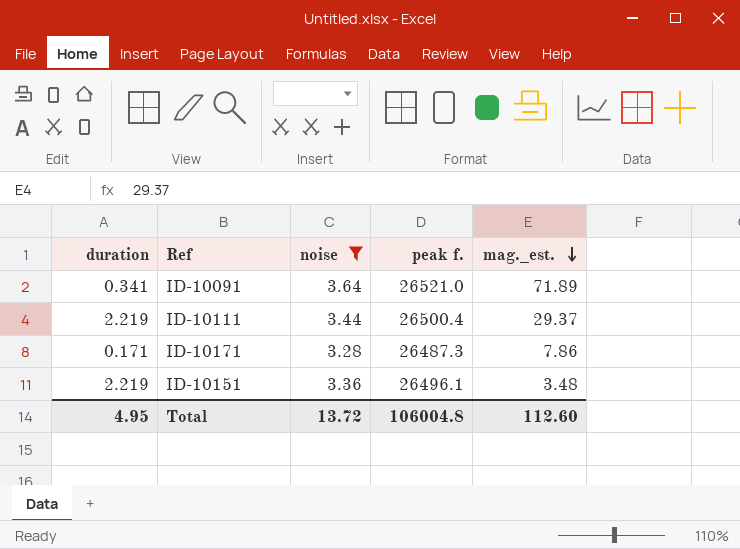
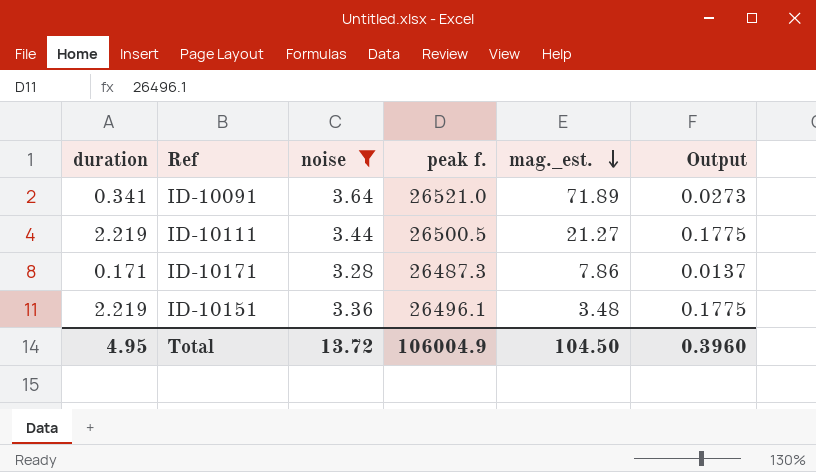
column Output | formula: none -> [duration] * 0.08
ID-10111 | peak f.: 26500.4 -> 26500.5
ID-10111 | mag._est.: 29.37 -> 21.27
Total | peak f.: 106004.8 -> 106004.9
Total | mag._est.: 112.60 -> 104.50

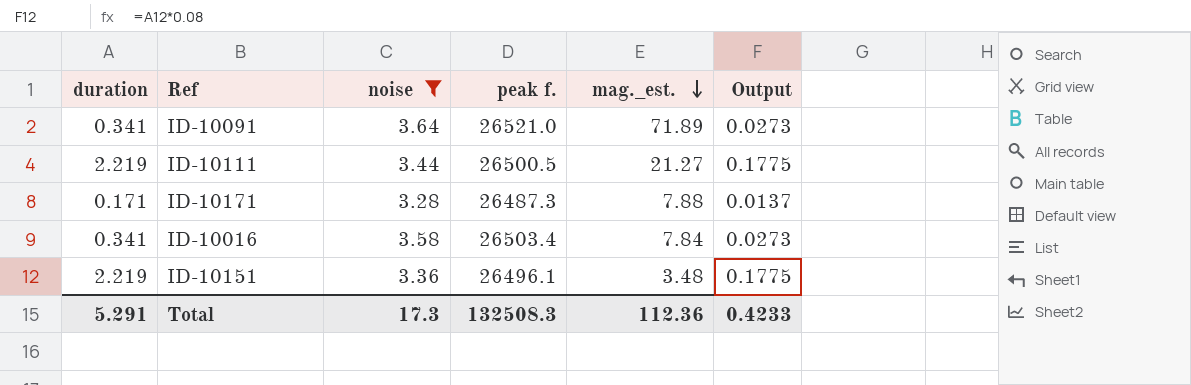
ID-10171 | mag._est.: 7.86 -> 7.88
row ID-10016: none -> 0.341 | 3.58 | 26503.4 | 7.84 | 0.0273
Total | duration: 4.95 -> 5.291
Total | noise: 13.72 -> 17.3
Total | peak f.: 106004.9 -> 132508.3
Total | mag._est.: 104.50 -> 112.36
Total | Output: 0.3960 -> 0.4233

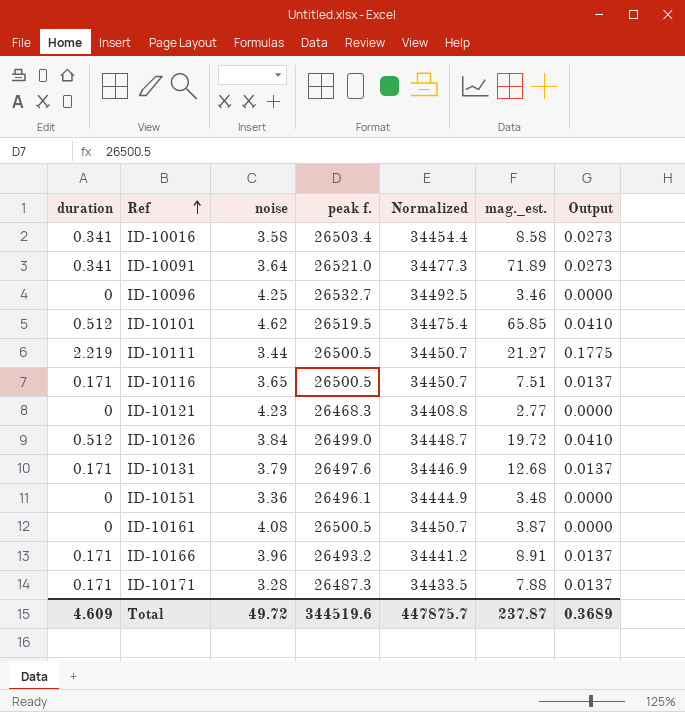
filter: noise <= 3.64 -> none
row order: mag._est. descending -> Ref ascending
column Normalized | formula: none -> [peak f.] * 1.3
ID-10016 | mag._est.: 7.84 -> 8.58
ID-10151 | duration: 2.219 -> 0
ID-10151 | Output: 0.1775 -> 0.0000
Total | duration: 5.291 -> 4.609
Total | noise: 17.3 -> 49.72
Total | peak f.: 132508.3 -> 344519.6
Total | mag._est.: 112.36 -> 237.87
Total | Output: 0.4233 -> 0.3689

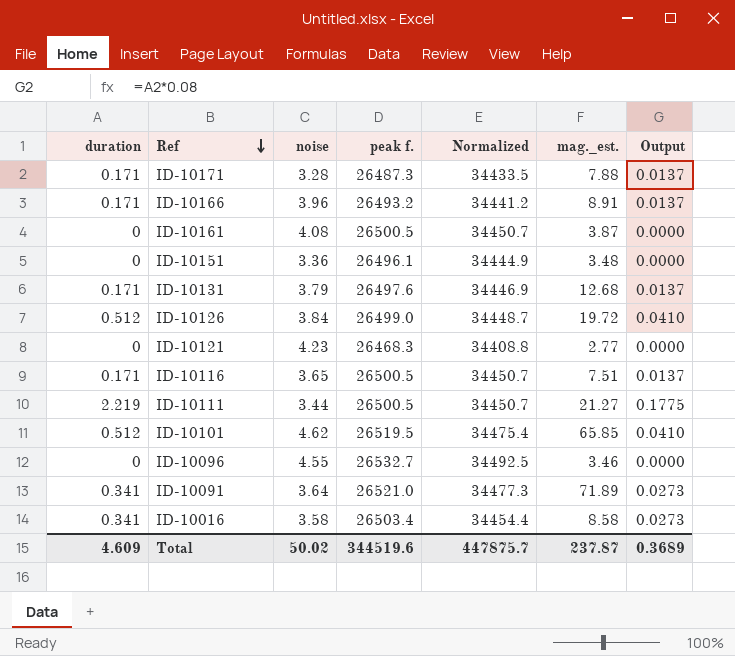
row order: Ref ascending -> Ref descending
ID-10096 | noise: 4.25 -> 4.55
Total | noise: 49.72 -> 50.02

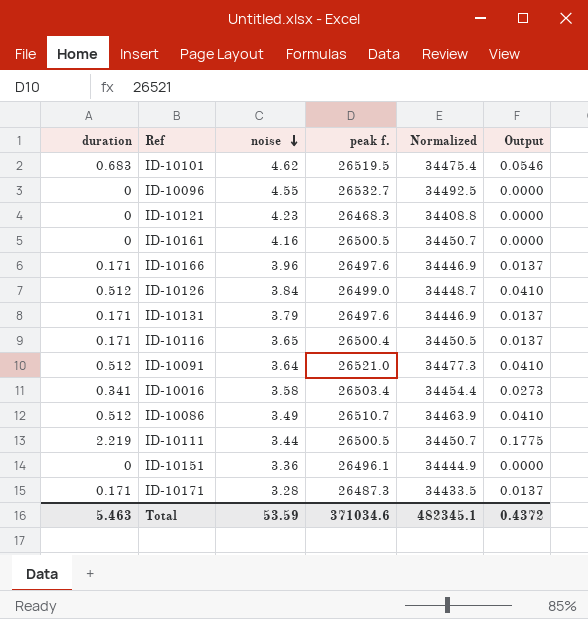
row order: Ref descending -> noise descending
column mag._est. | position: 6 -> none
ID-10101 | duration: 0.512 -> 0.683
ID-10101 | Output: 0.0410 -> 0.0546
ID-10161 | noise: 4.08 -> 4.16
ID-10166 | peak f.: 26493.2 -> 26497.6
ID-10166 | Normalized: 34441.2 -> 34446.9
ID-10116 | peak f.: 26500.5 -> 26500.4
ID-10116 | Normalized: 34450.7 -> 34450.5
ID-10091 | duration: 0.341 -> 0.512
ID-10091 | Output: 0.0273 -> 0.0410
row ID-10086: none -> 0.512 | 3.49 | 26510.7 | 34463.9 | 0.0410
Total | duration: 4.609 -> 5.463
Total | noise: 50.02 -> 53.59
Total | peak f.: 344519.6 -> 371034.6
Total | Normalized: 447875.7 -> 482345.1
Total | Output: 0.3689 -> 0.4372

